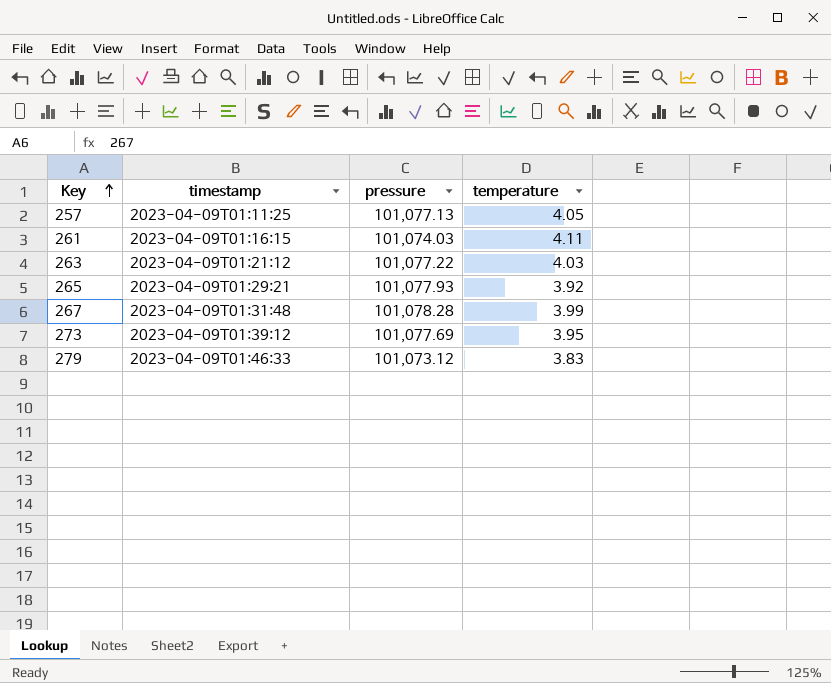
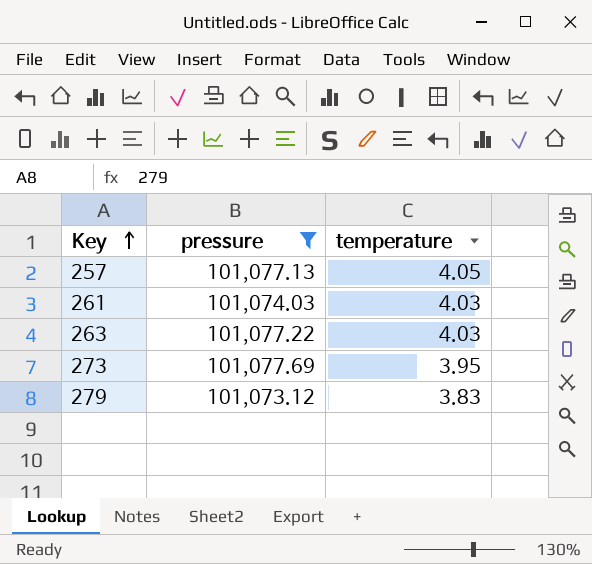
filter: none -> pressure <= 101,077.69
column timestamp | position: 2 -> none
261 | temperature: 4.11 -> 4.03

